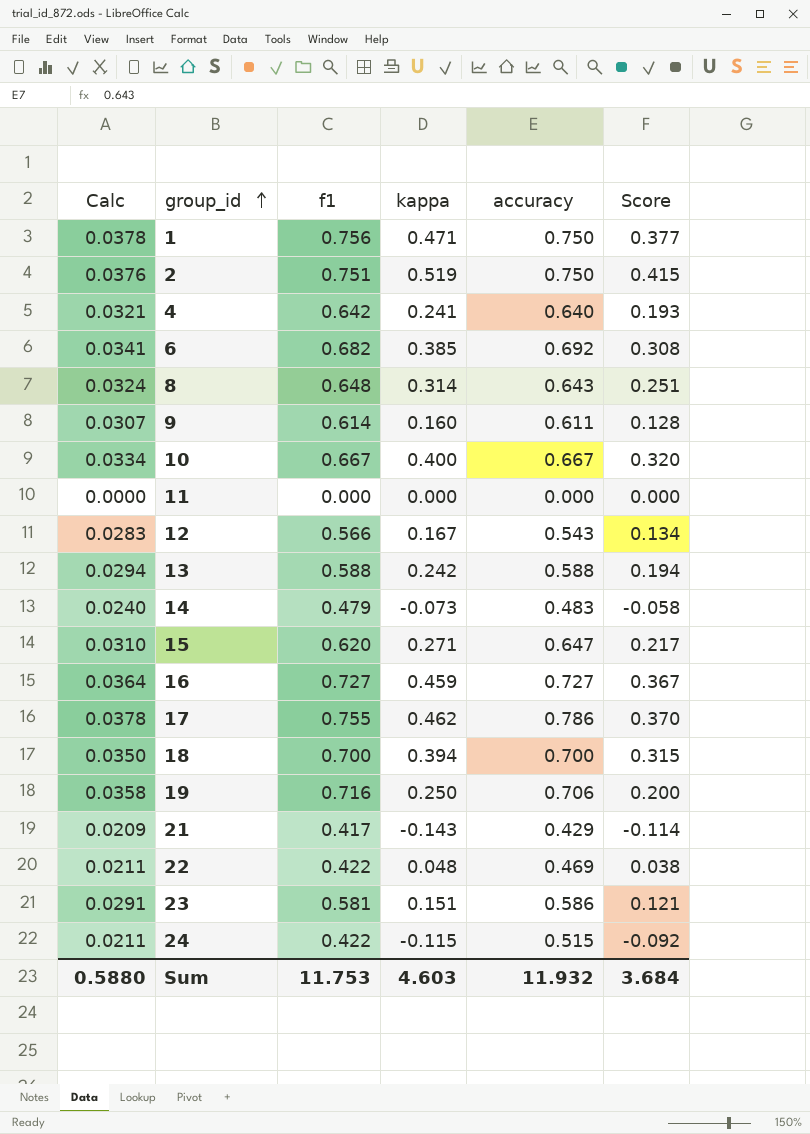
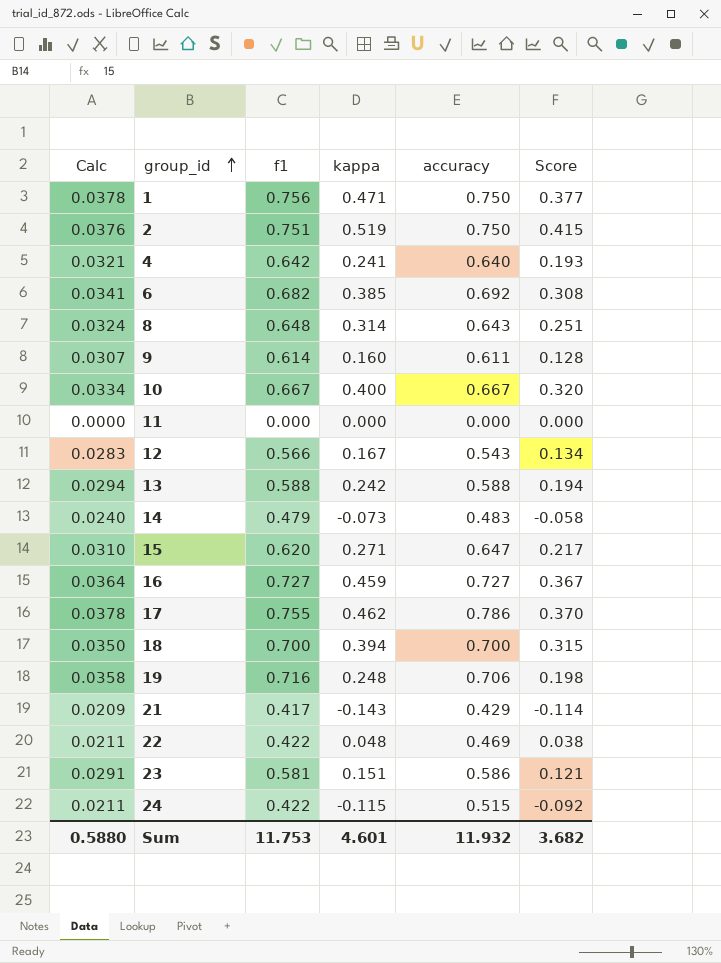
19 | kappa: 0.250 -> 0.248
19 | Score: 0.200 -> 0.198
Sum | kappa: 4.603 -> 4.601
Sum | Score: 3.684 -> 3.682

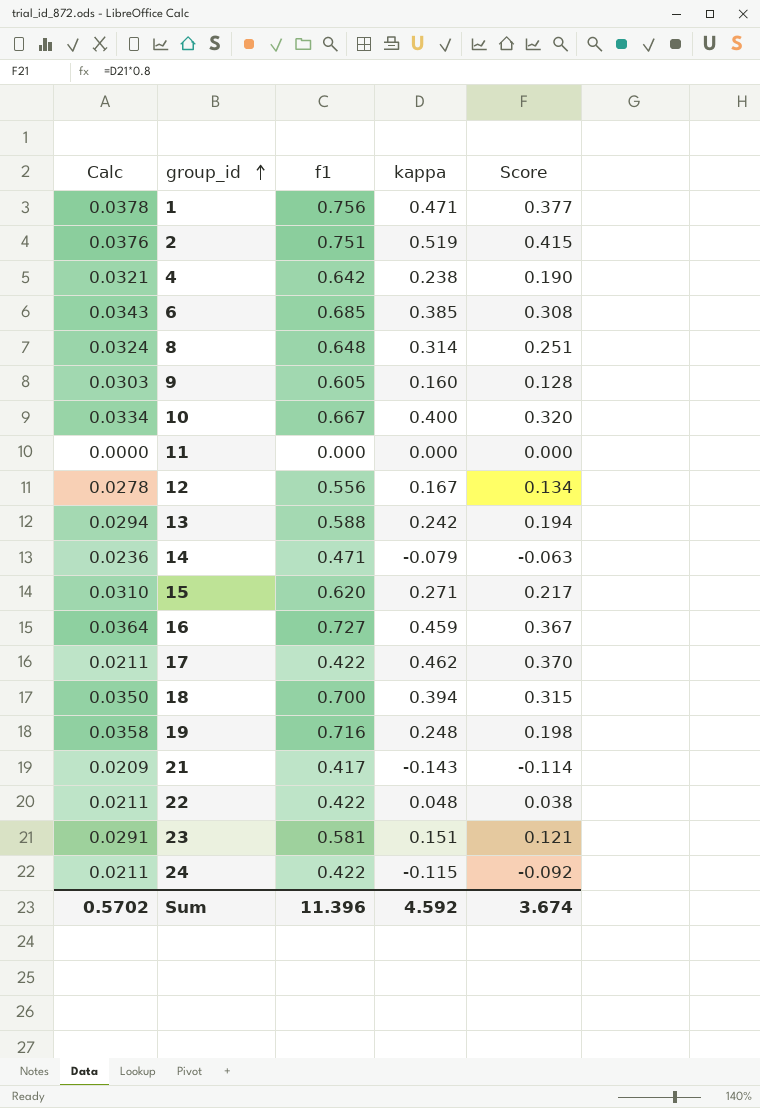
column accuracy | position: 5 -> none
4 | kappa: 0.241 -> 0.238
4 | Score: 0.193 -> 0.190
6 | Calc: 0.0341 -> 0.0343
6 | f1: 0.682 -> 0.685
9 | Calc: 0.0307 -> 0.0303
9 | f1: 0.614 -> 0.605
12 | Calc: 0.0283 -> 0.0278
12 | f1: 0.566 -> 0.556
14 | Calc: 0.0240 -> 0.0236
14 | f1: 0.479 -> 0.471
14 | kappa: -0.073 -> -0.079
14 | Score: -0.058 -> -0.063
17 | Calc: 0.0378 -> 0.0211
17 | f1: 0.755 -> 0.422
Sum | Calc: 0.5880 -> 0.5702
Sum | f1: 11.753 -> 11.396
Sum | kappa: 4.601 -> 4.592
Sum | Score: 3.682 -> 3.674

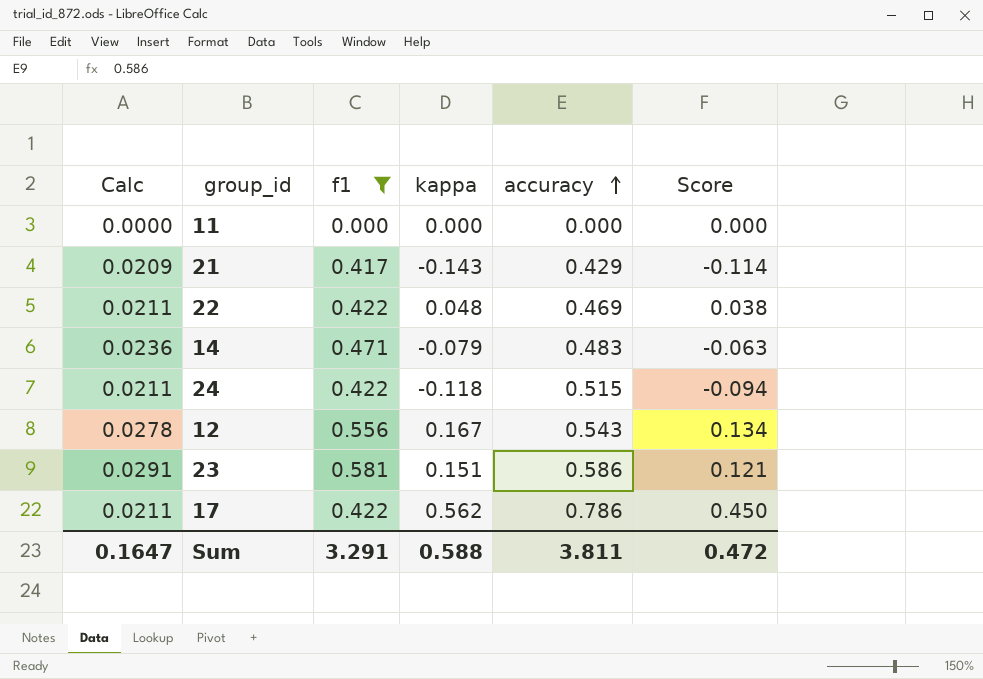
filter: none -> f1 <= 0.581
row order: group_id ascending -> accuracy ascending
column accuracy | position: none -> 5
24 | kappa: -0.115 -> -0.118
24 | Score: -0.092 -> -0.094
17 | kappa: 0.462 -> 0.562
17 | Score: 0.370 -> 0.450
Sum | Calc: 0.5702 -> 0.1647
Sum | f1: 11.396 -> 3.291
Sum | kappa: 4.592 -> 0.588
Sum | Score: 3.674 -> 0.472

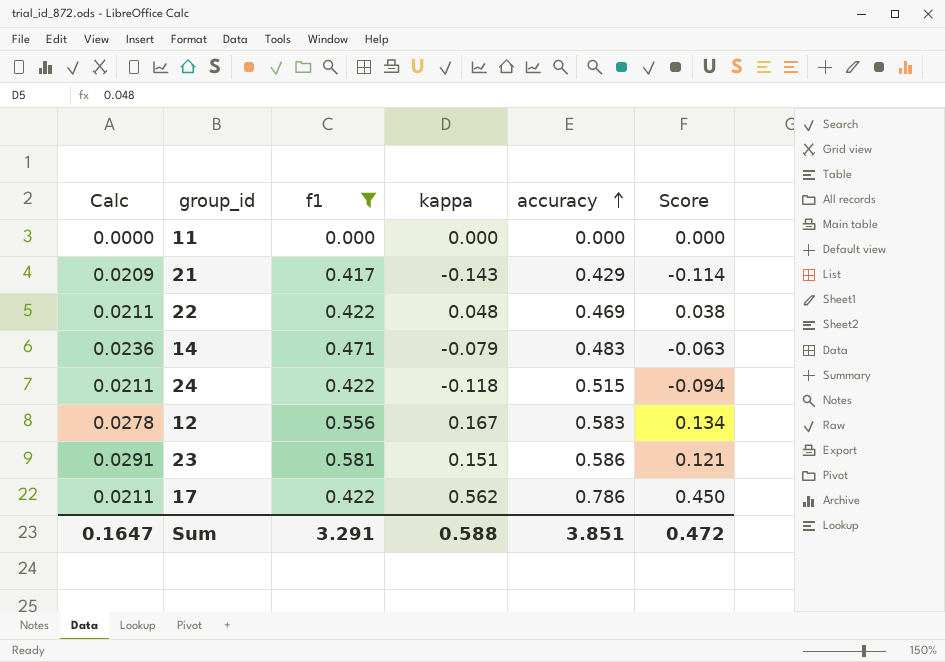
12 | accuracy: 0.543 -> 0.583
Sum | accuracy: 3.811 -> 3.851

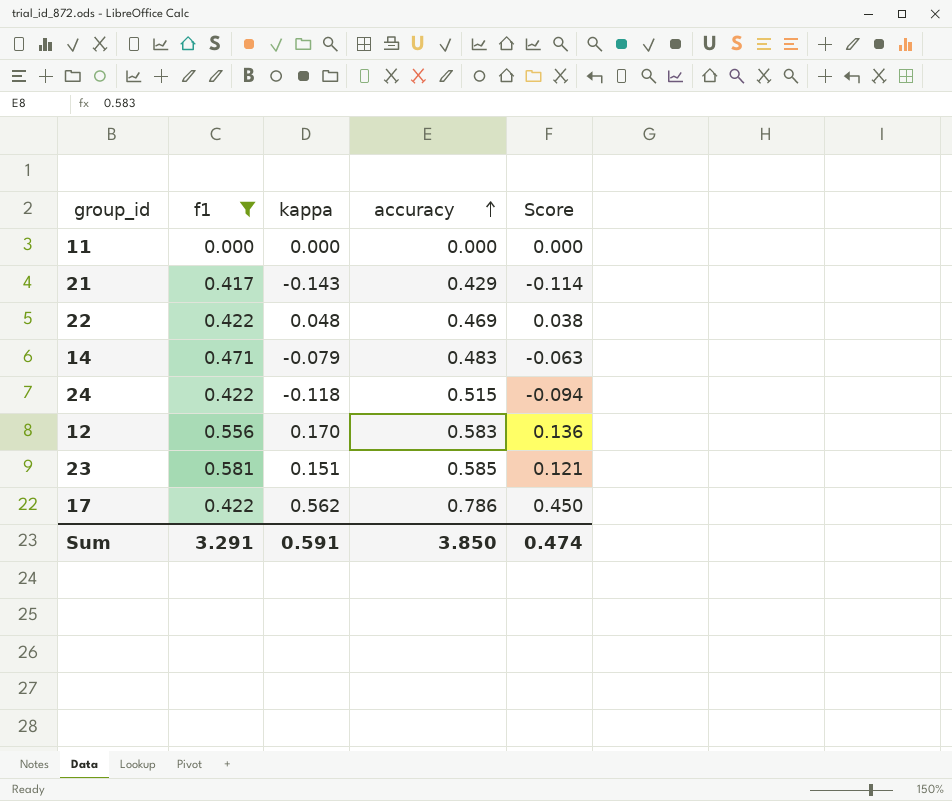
column Calc | formula: [f1] * 0.05 -> none
12 | kappa: 0.167 -> 0.170
12 | Score: 0.134 -> 0.136
23 | accuracy: 0.586 -> 0.585
Sum | kappa: 0.588 -> 0.591
Sum | accuracy: 3.851 -> 3.850
Sum | Score: 0.472 -> 0.474

